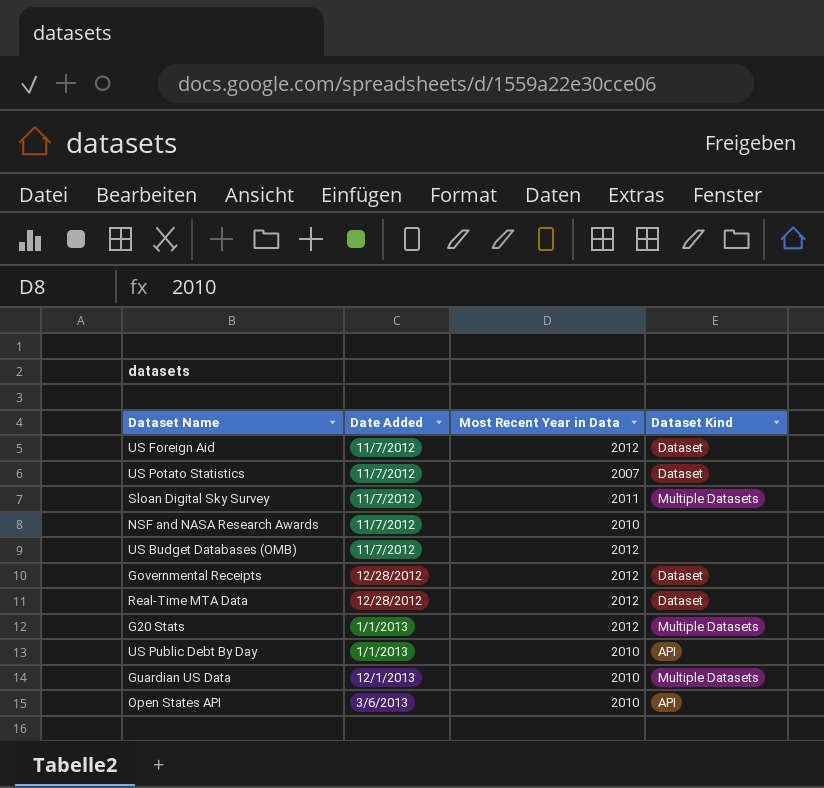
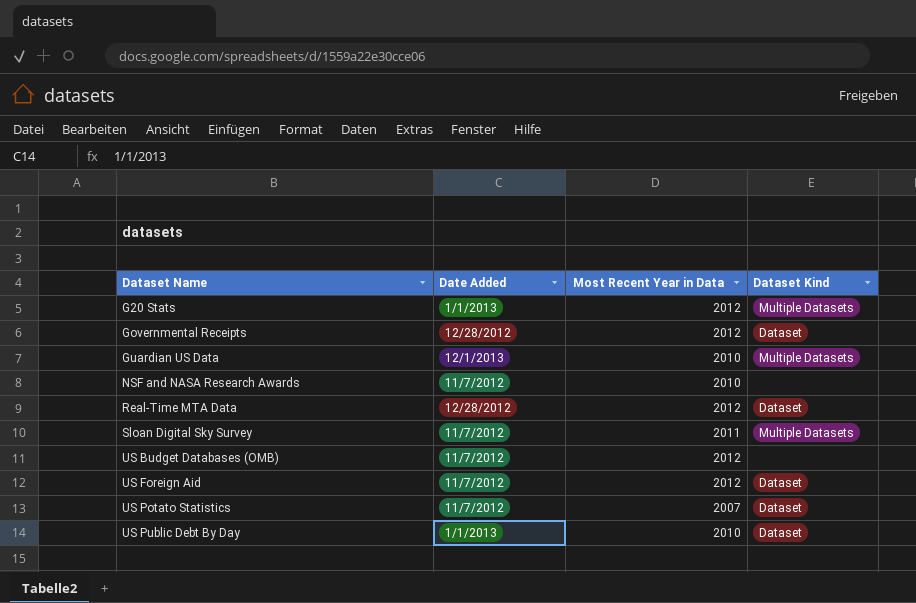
row order: none -> Dataset Name ascending
row Open States API: 3/6/2013 | 2010 | API -> none
US Public Debt By Day | Dataset Kind: API -> Dataset

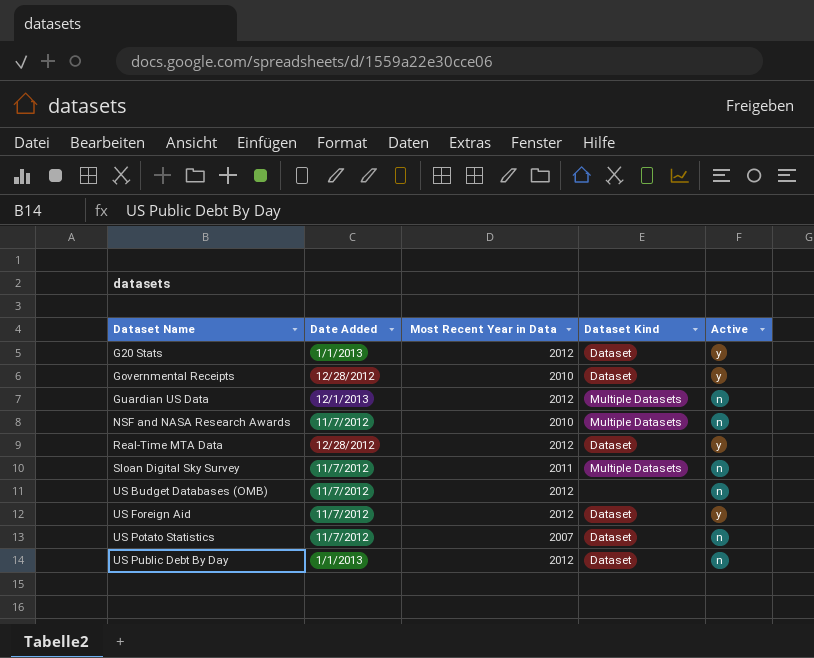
column Active | position: none -> 5
G20 Stats | Dataset Kind: Multiple Datasets -> Dataset
Governmental Receipts | Most Recent Year in Data: 2012 -> 2010
Guardian US Data | Most Recent Year in Data: 2010 -> 2012
NSF and NASA Research Awards | Dataset Kind: none -> Multiple Datasets
US Public Debt By Day | Most Recent Year in Data: 2010 -> 2012

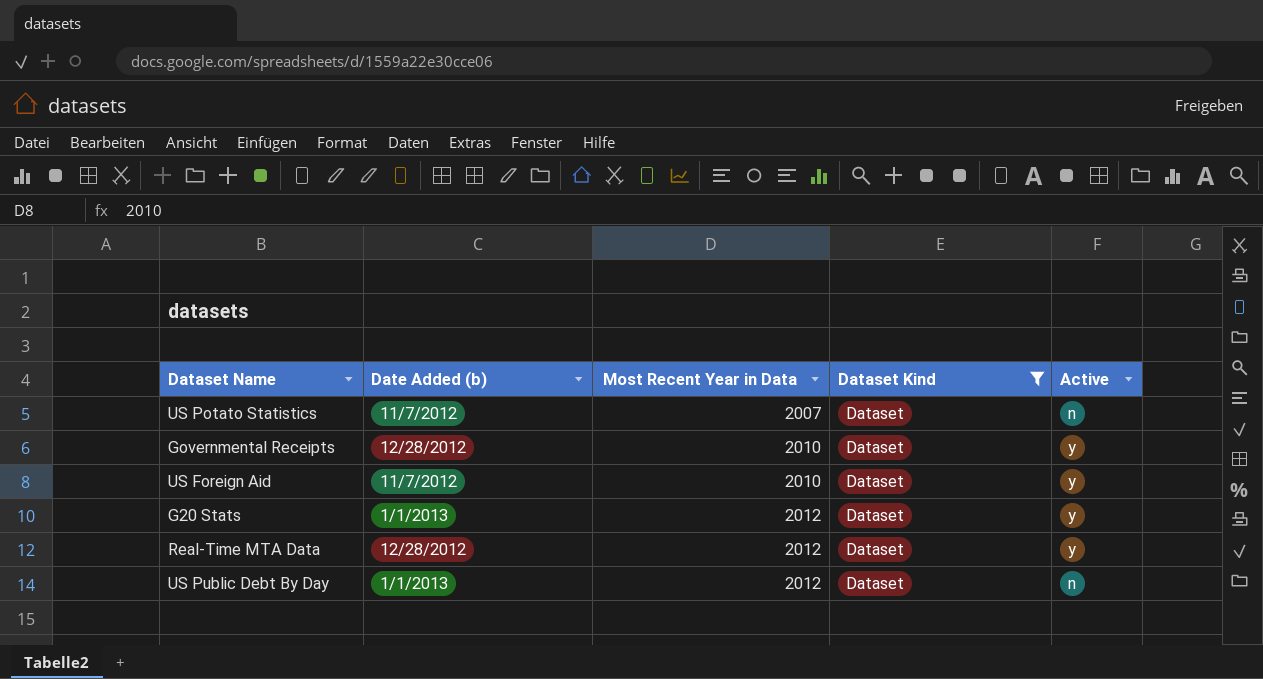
filter: none -> Dataset Kind = Dataset
row order: Dataset Name ascending -> Most Recent Year in Data ascending
column name: Date Added -> Date Added (b)
US Foreign Aid | Most Recent Year in Data: 2012 -> 2010

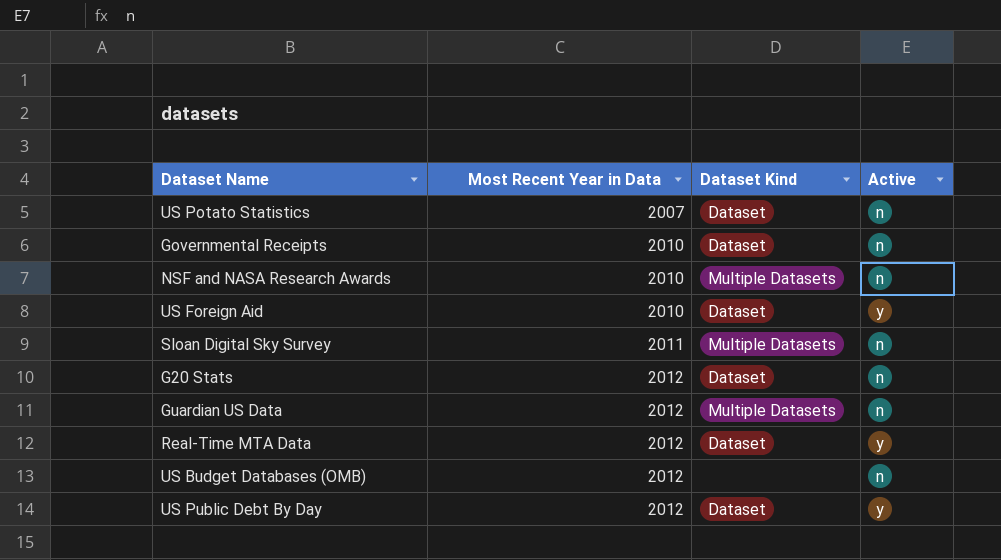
filter: Dataset Kind = Dataset -> none
column Date Added (b) | position: 2 -> none
Governmental Receipts | Active: y -> n
G20 Stats | Active: y -> n
US Public Debt By Day | Active: n -> y

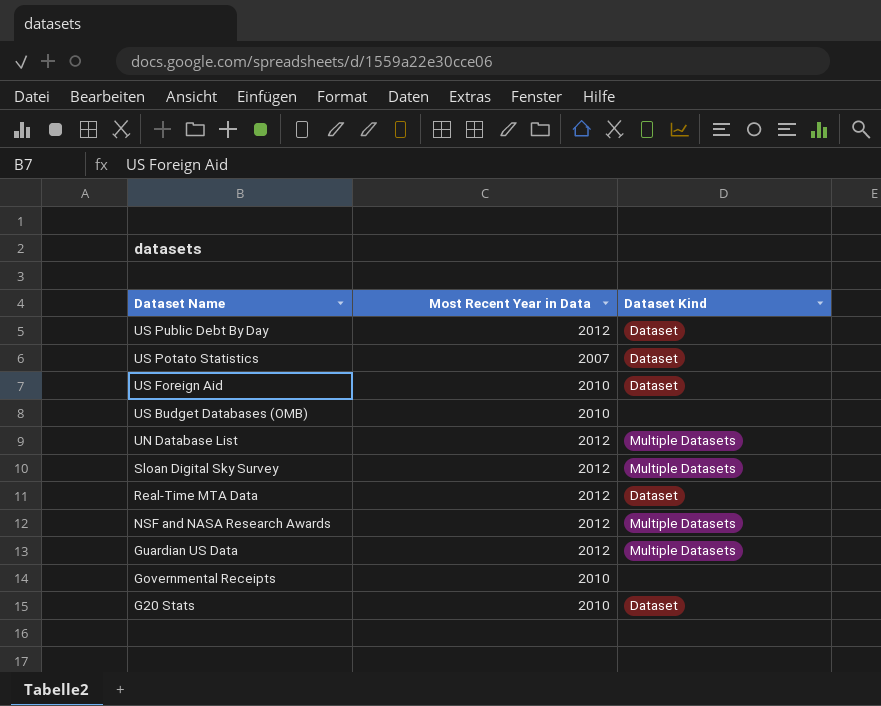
row order: Most Recent Year in Data ascending -> Dataset Name descending
column Active | position: 4 -> none
US Budget Databases (OMB) | Most Recent Year in Data: 2012 -> 2010
row UN Database List: none -> 2012 | Multiple Datasets
Sloan Digital Sky Survey | Most Recent Year in Data: 2011 -> 2012
NSF and NASA Research Awards | Most Recent Year in Data: 2010 -> 2012
Governmental Receipts | Dataset Kind: Dataset -> none
G20 Stats | Most Recent Year in Data: 2012 -> 2010

